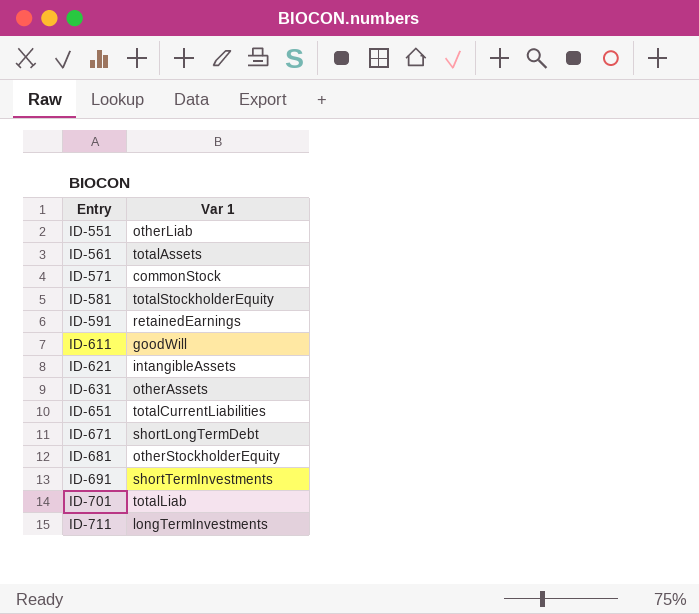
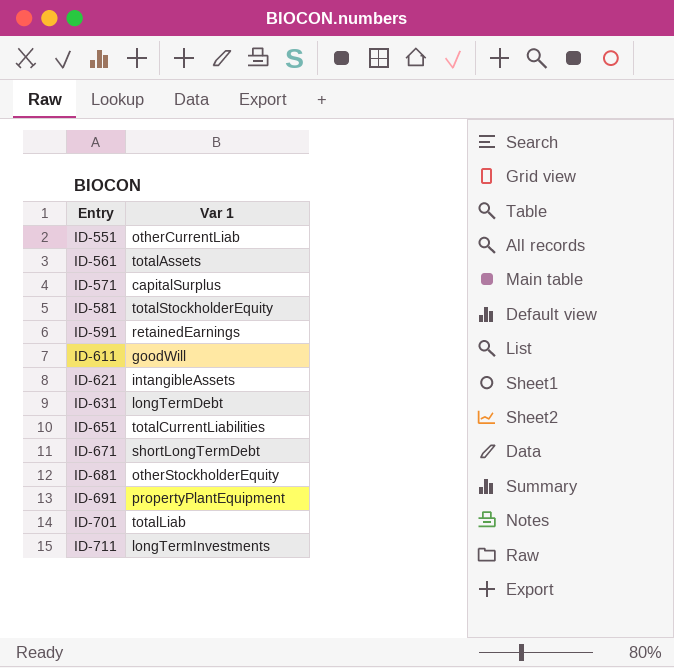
ID-551 | Var 1: otherLiab -> otherCurrentLiab
ID-571 | Var 1: commonStock -> capitalSurplus
ID-631 | Var 1: otherAssets -> longTermDebt
ID-691 | Var 1: shortTermInvestments -> propertyPlantEquipment

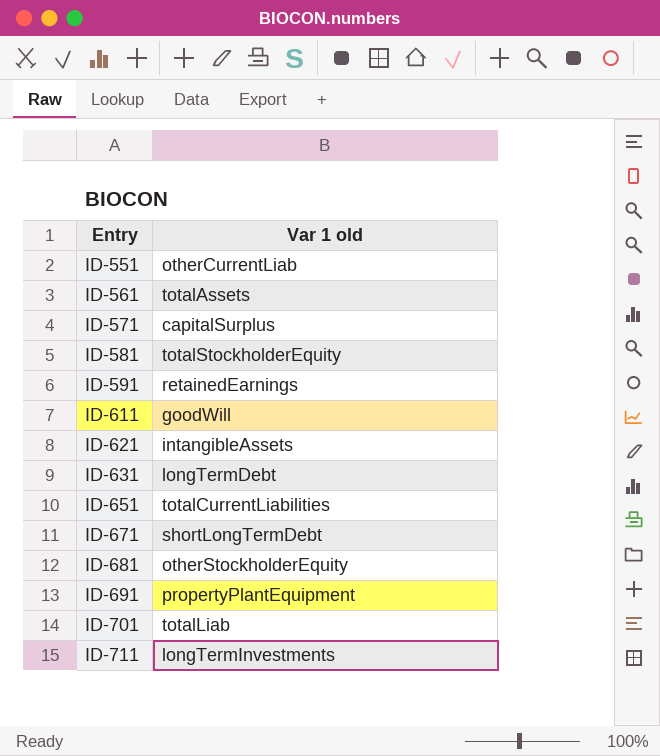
column name: Var 1 -> Var 1 old

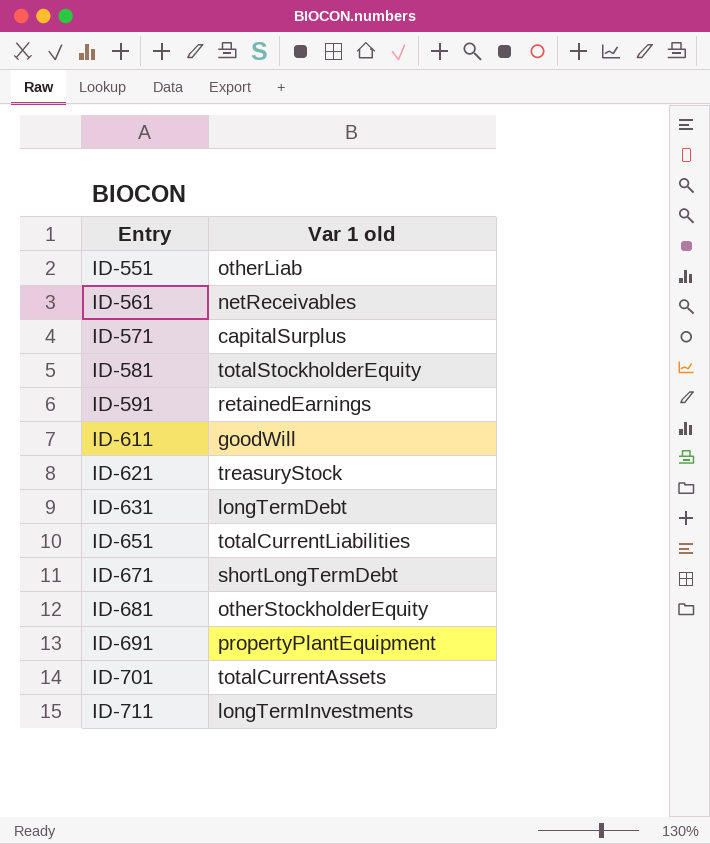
ID-551 | Var 1 old: otherCurrentLiab -> otherLiab
ID-561 | Var 1 old: totalAssets -> netReceivables
ID-621 | Var 1 old: intangibleAssets -> treasuryStock
ID-701 | Var 1 old: totalLiab -> totalCurrentAssets

